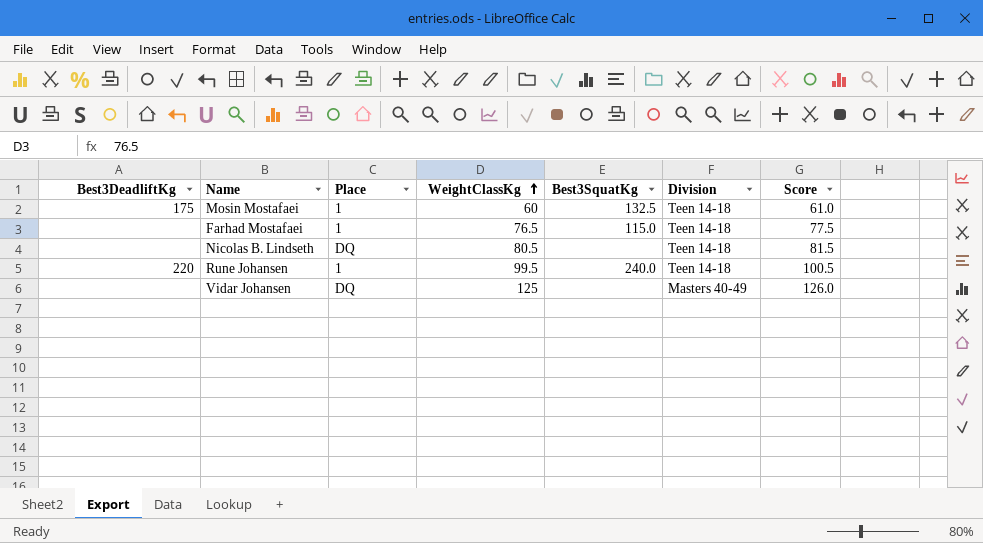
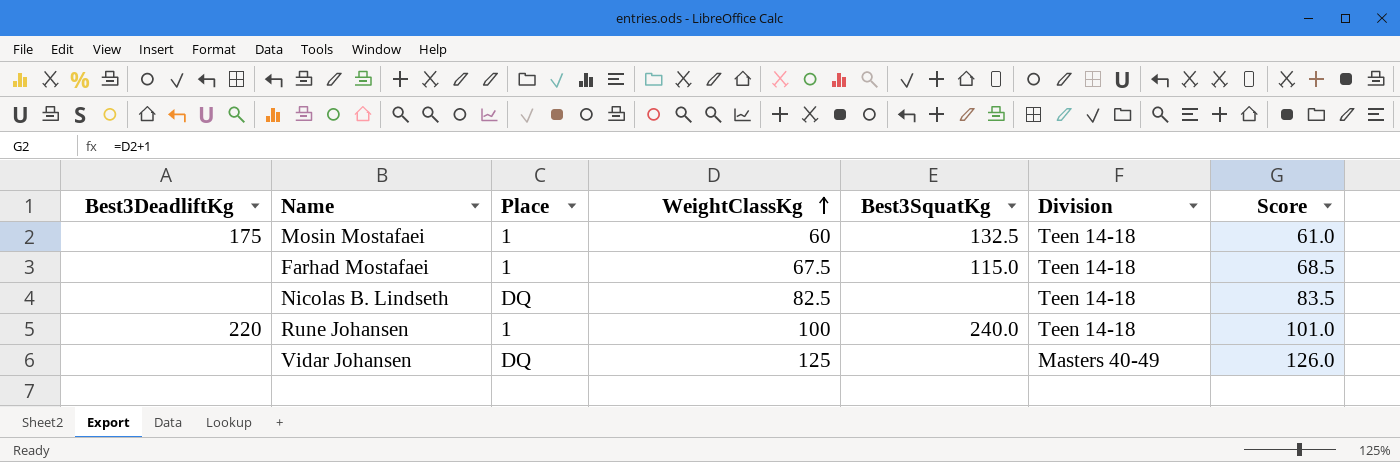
Farhad Mostafaei | WeightClassKg: 76.5 -> 67.5
Farhad Mostafaei | Score: 77.5 -> 68.5
Nicolas B. Lindseth | WeightClassKg: 80.5 -> 82.5
Nicolas B. Lindseth | Score: 81.5 -> 83.5
Rune Johansen | WeightClassKg: 99.5 -> 100
Rune Johansen | Score: 100.5 -> 101.0

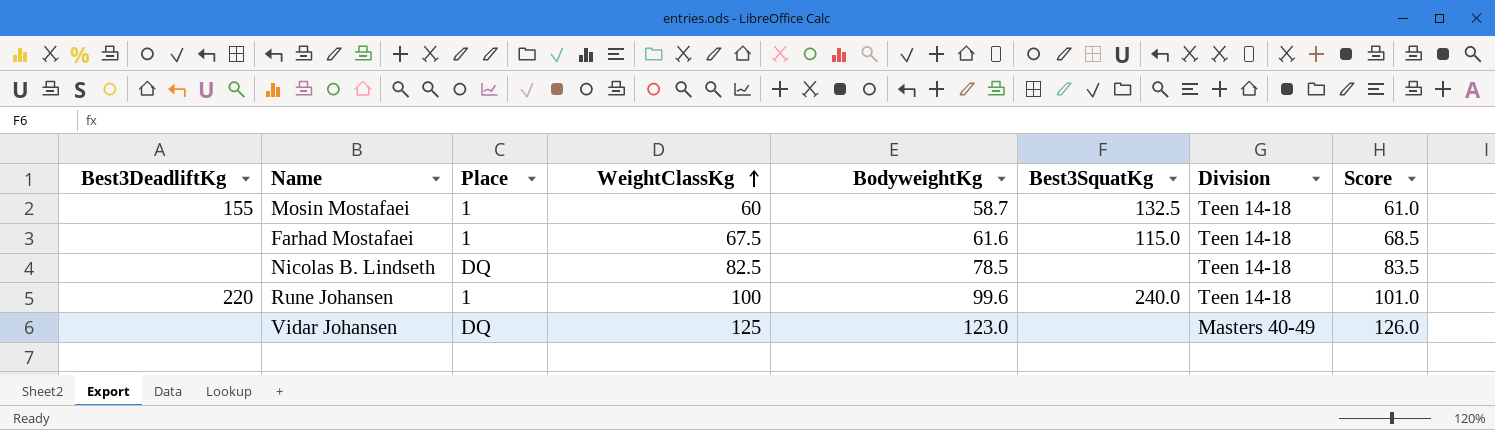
column BodyweightKg | position: none -> 5
Mosin Mostafaei | Best3DeadliftKg: 175 -> 155

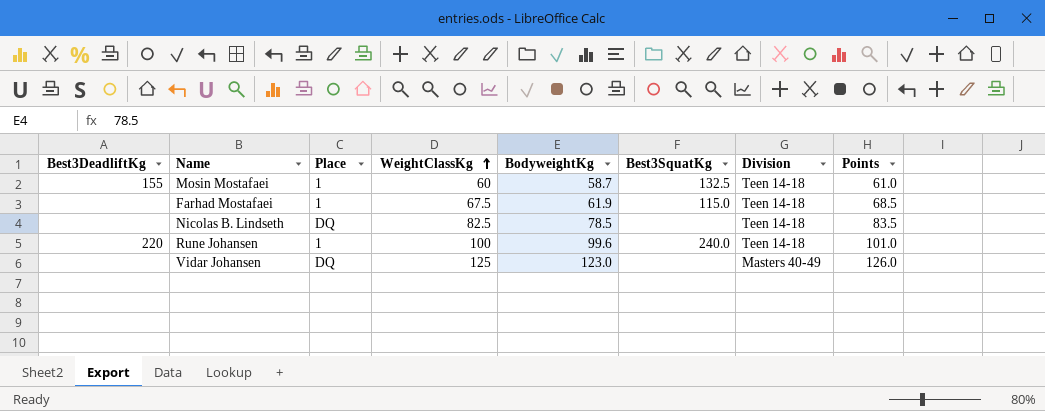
column name: Score -> Points
Farhad Mostafaei | BodyweightKg: 61.6 -> 61.9

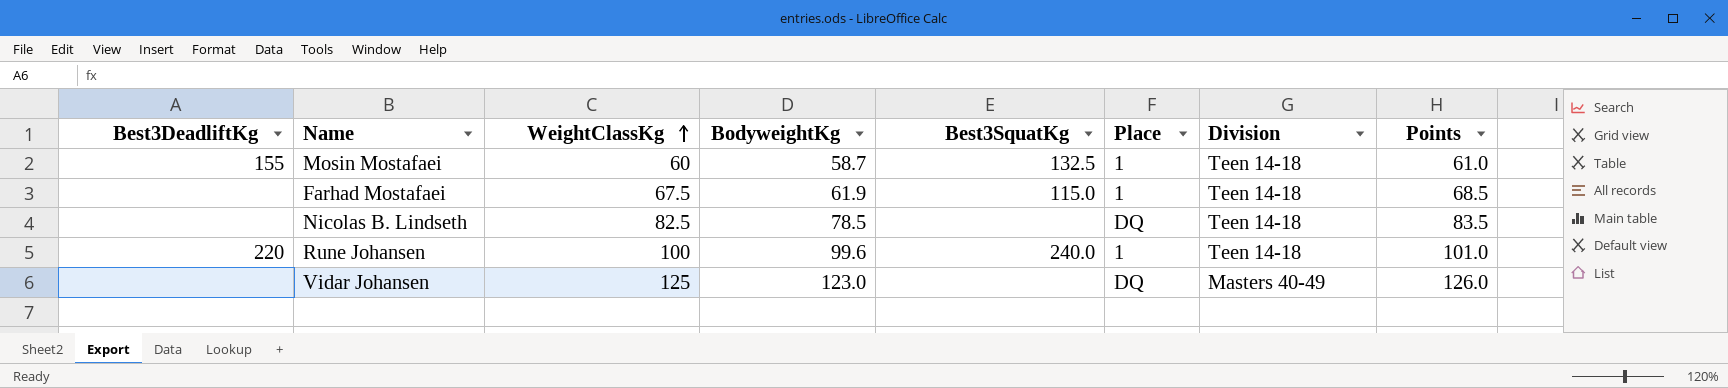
column Place | position: 3 -> 6

